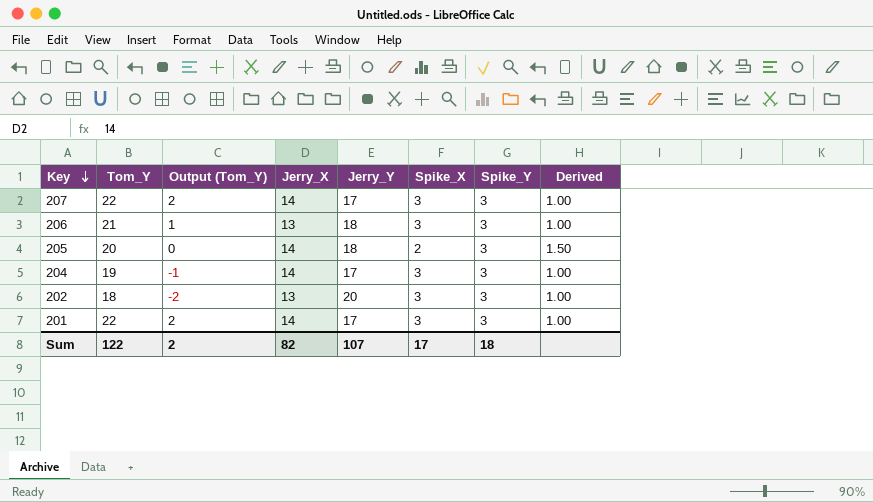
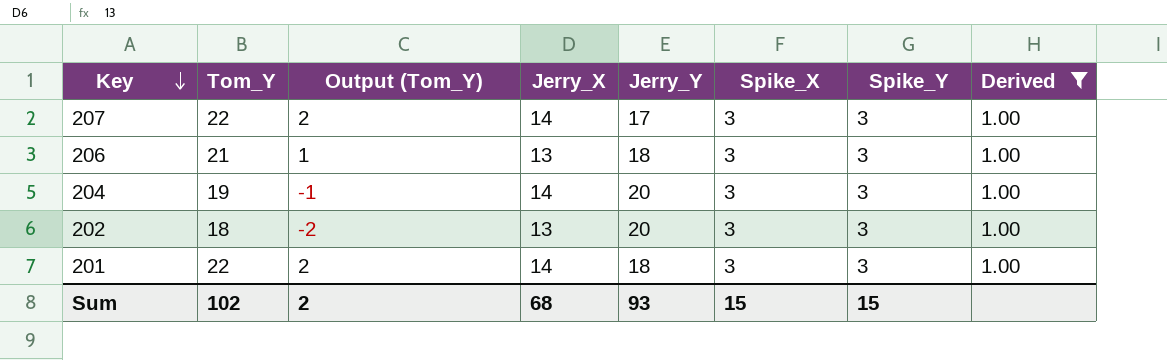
filter: none -> Derived = 1.00
204 | Jerry_Y: 17 -> 20
201 | Jerry_Y: 17 -> 18
Sum | Tom_Y: 122 -> 102
Sum | Jerry_X: 82 -> 68
Sum | Jerry_Y: 107 -> 93
Sum | Spike_X: 17 -> 15
Sum | Spike_Y: 18 -> 15

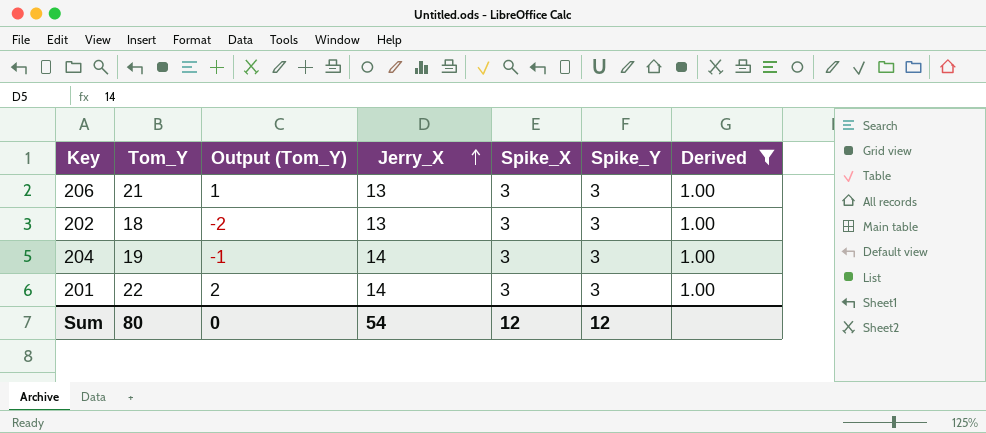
row order: Key descending -> Jerry_X ascending
column Jerry_Y | position: 5 -> none
row 207: 22 | 2 | 14 | 17 | 3 | 3 | 1.00 -> none
Sum | Tom_Y: 102 -> 80
Sum | Output (Tom_Y): 2 -> 0
Sum | Jerry_X: 68 -> 54
Sum | Spike_X: 15 -> 12
Sum | Spike_Y: 15 -> 12

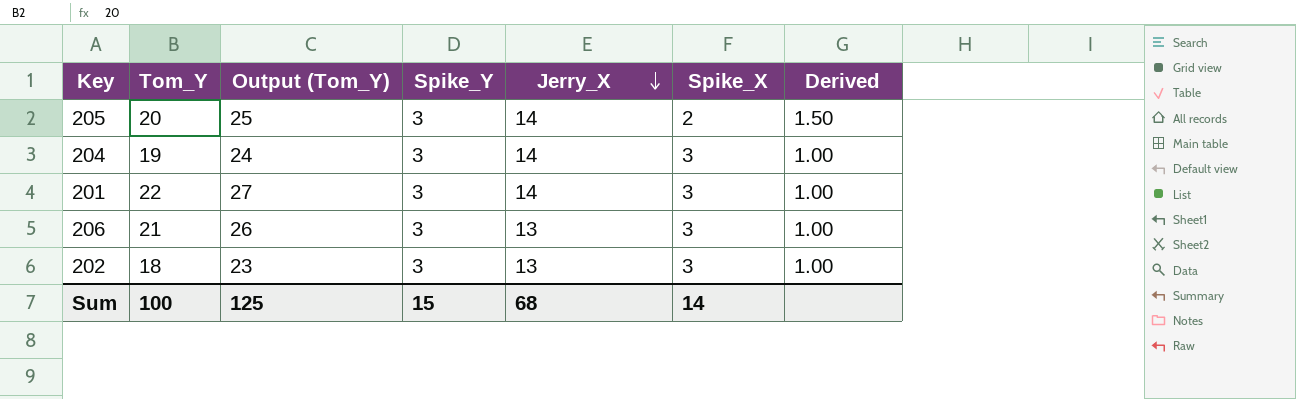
filter: Derived = 1.00 -> none
row order: Jerry_X ascending -> Jerry_X descending
column Output (Tom_Y) | formula: [Tom_Y] - 20 -> [Tom_Y] + 5
column Spike_Y | position: 6 -> 4
Sum | Tom_Y: 80 -> 100
Sum | Output (Tom_Y): 0 -> 125
Sum | Spike_Y: 12 -> 15
Sum | Jerry_X: 54 -> 68
Sum | Spike_X: 12 -> 14

